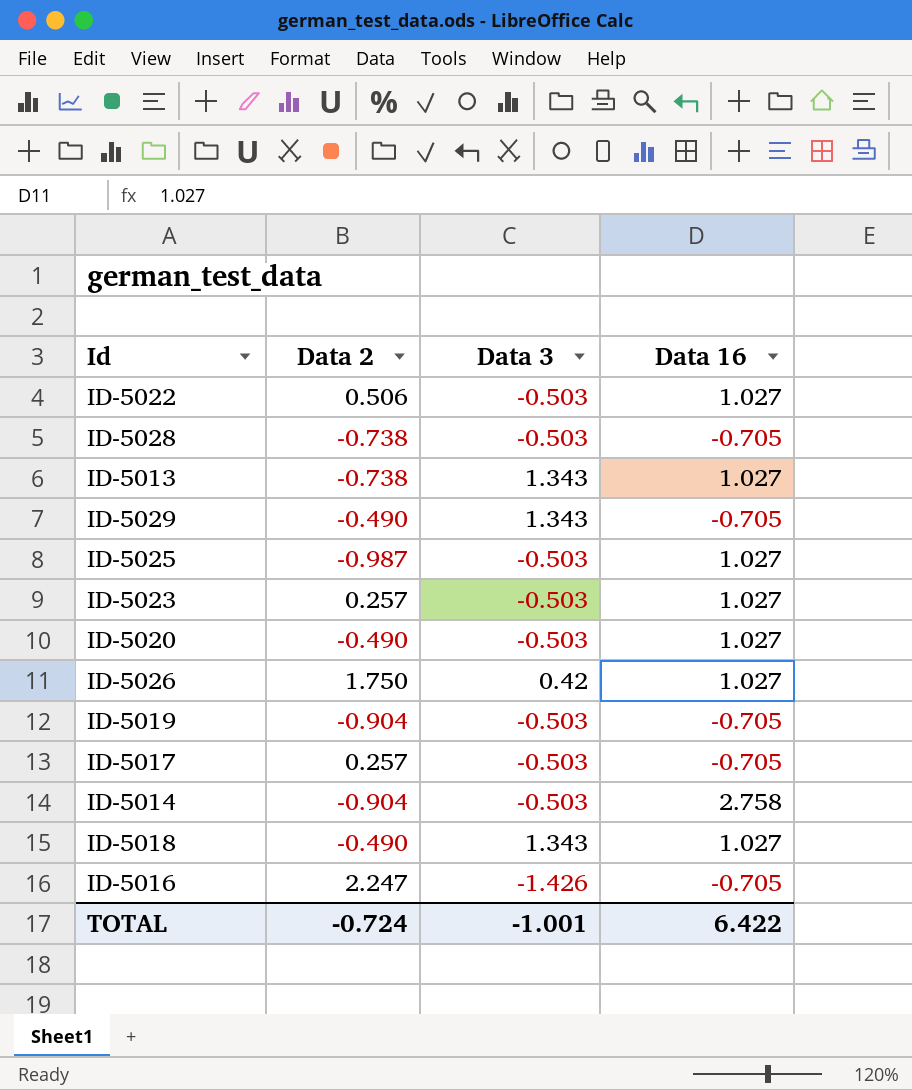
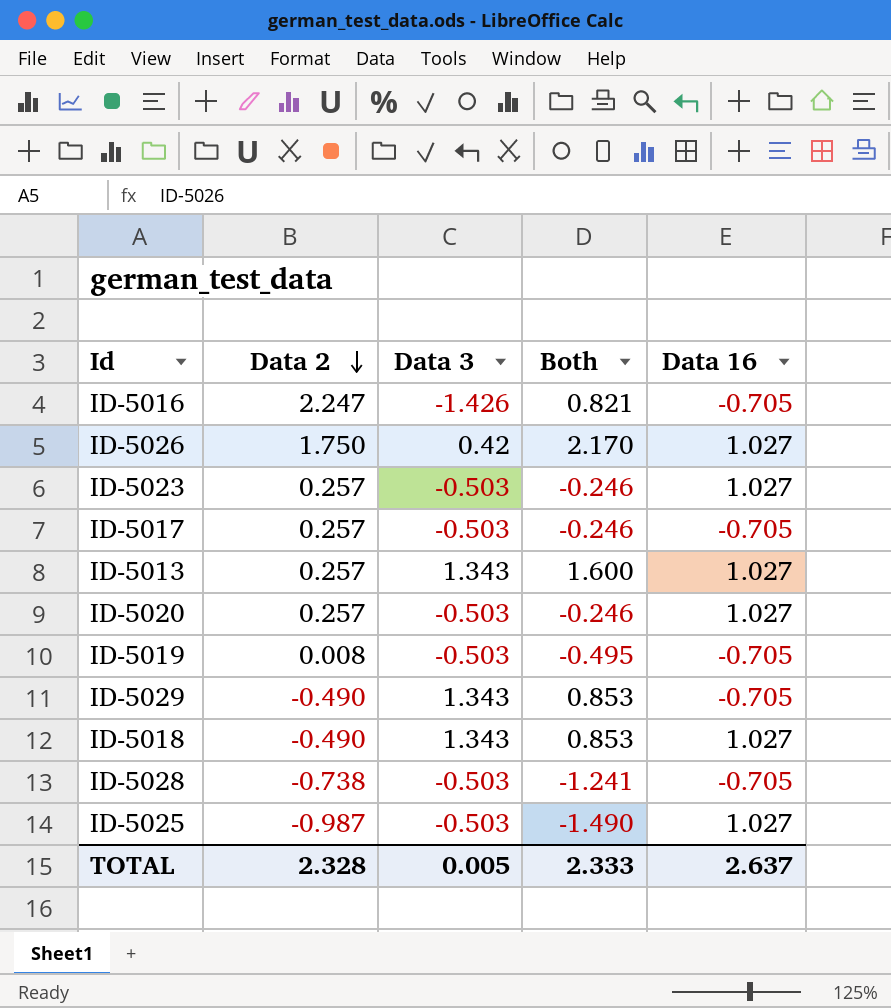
row order: none -> Data 2 descending
column Both | formula: none -> [Data 2] + [Data 3]
row ID-5022: 0.506 | -0.503 | 1.027 -> none
row ID-5014: -0.904 | -0.503 | 2.758 -> none
ID-5013 | Data 2: -0.738 -> 0.257
ID-5020 | Data 2: -0.490 -> 0.257
ID-5019 | Data 2: -0.904 -> 0.008
TOTAL | Data 2: -0.724 -> 2.328
TOTAL | Data 3: -1.001 -> 0.005
TOTAL | Data 16: 6.422 -> 2.637

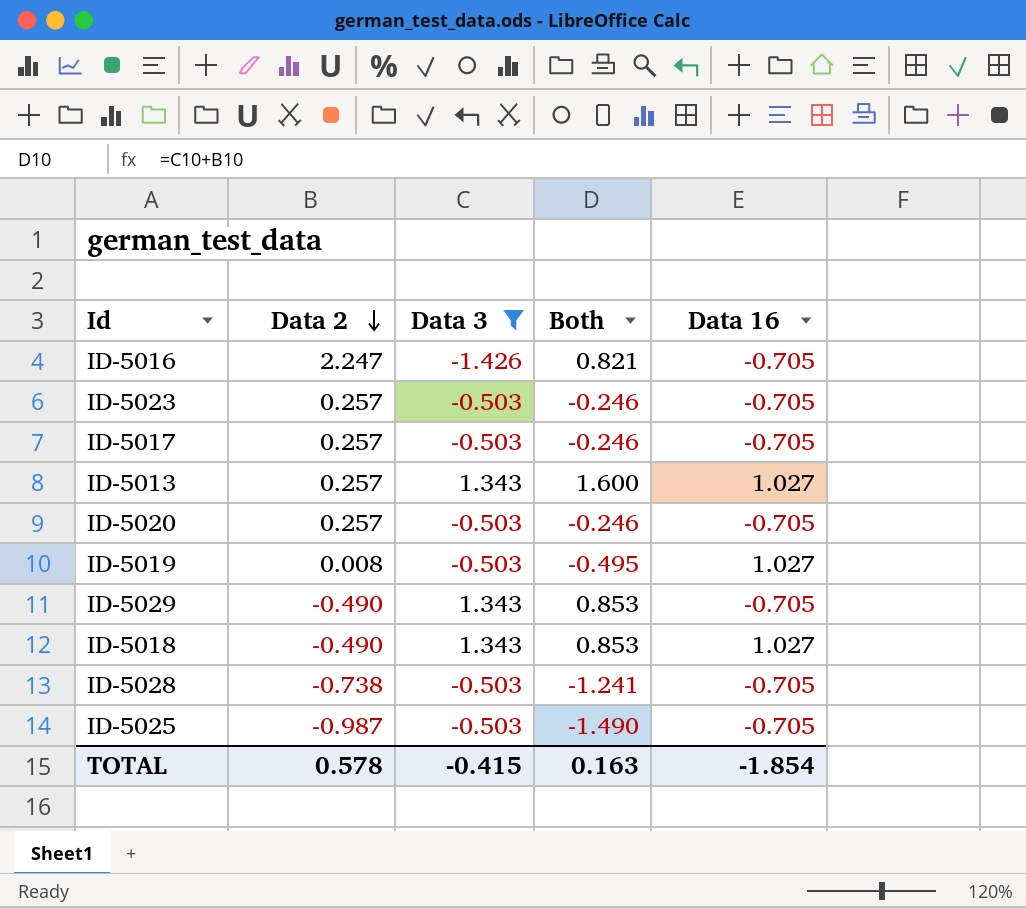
filter: none -> Data 3 != 0.42
ID-5023 | Data 16: 1.027 -> -0.705
ID-5020 | Data 16: 1.027 -> -0.705
ID-5019 | Data 16: -0.705 -> 1.027
ID-5025 | Data 16: 1.027 -> -0.705
TOTAL | Data 2: 2.328 -> 0.578
TOTAL | Data 3: 0.005 -> -0.415
TOTAL | Both: 2.333 -> 0.163
TOTAL | Data 16: 2.637 -> -1.854

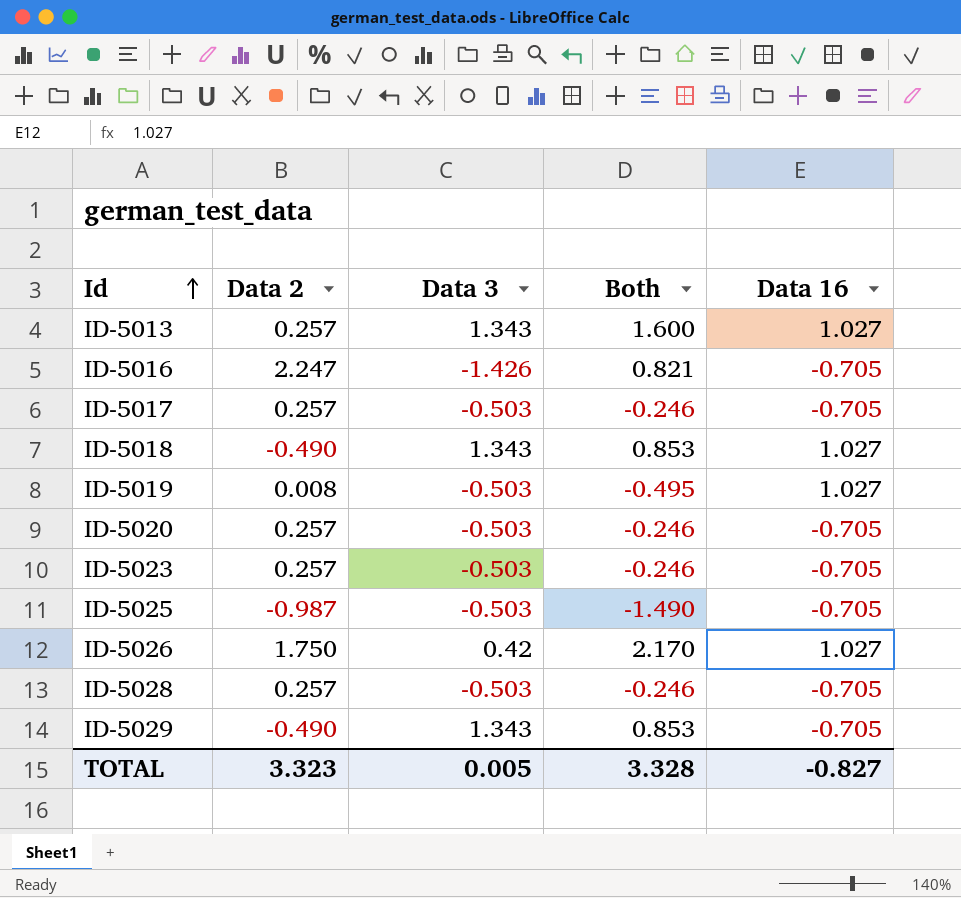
filter: Data 3 != 0.42 -> none
row order: Data 2 descending -> Id ascending
ID-5028 | Data 2: -0.738 -> 0.257
ID-5028 | Both: -1.241 -> -0.246
TOTAL | Data 2: 0.578 -> 3.323
TOTAL | Data 3: -0.415 -> 0.005
TOTAL | Both: 0.163 -> 3.328
TOTAL | Data 16: -1.854 -> -0.827

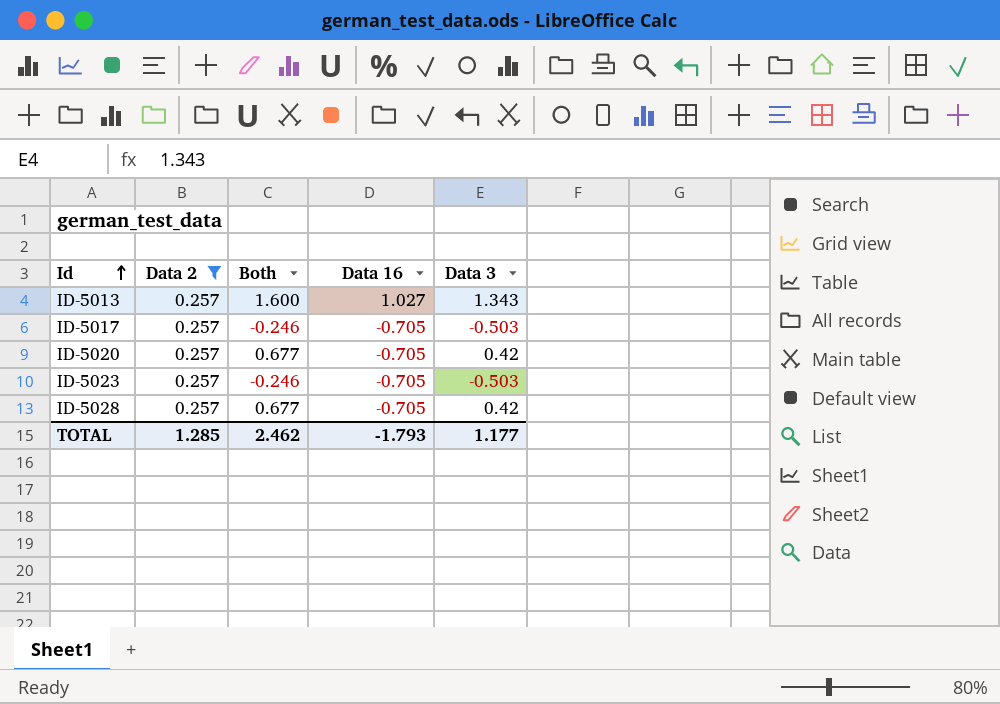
filter: none -> Data 2 = 0.257
column Data 3 | position: 3 -> 5
ID-5020 | Both: -0.246 -> 0.677
ID-5020 | Data 3: -0.503 -> 0.42
ID-5028 | Both: -0.246 -> 0.677
ID-5028 | Data 3: -0.503 -> 0.42
TOTAL | Data 2: 3.323 -> 1.285
TOTAL | Both: 3.328 -> 2.462
TOTAL | Data 16: -0.827 -> -1.793
TOTAL | Data 3: 0.005 -> 1.177

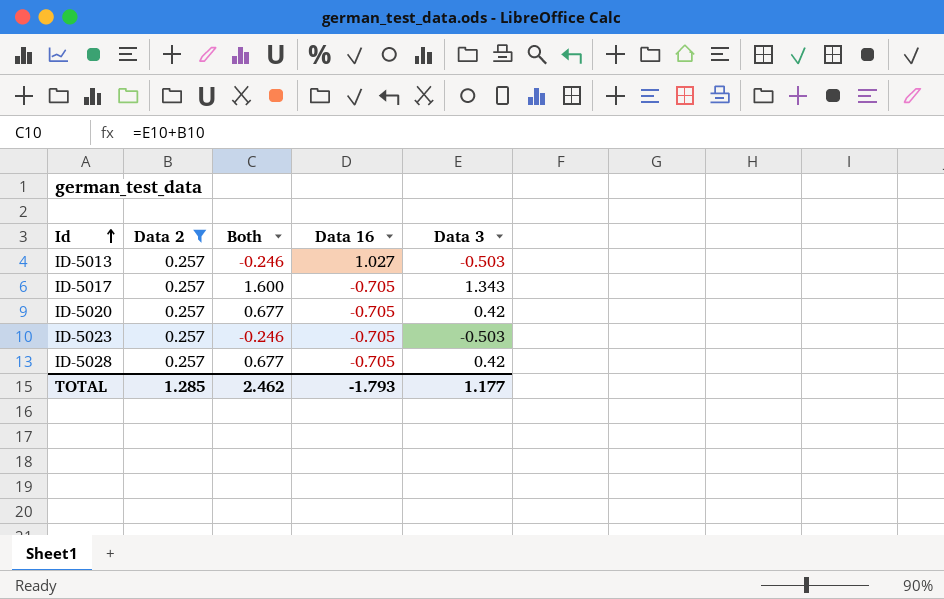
ID-5013 | Both: 1.600 -> -0.246
ID-5013 | Data 3: 1.343 -> -0.503
ID-5017 | Both: -0.246 -> 1.600
ID-5017 | Data 3: -0.503 -> 1.343

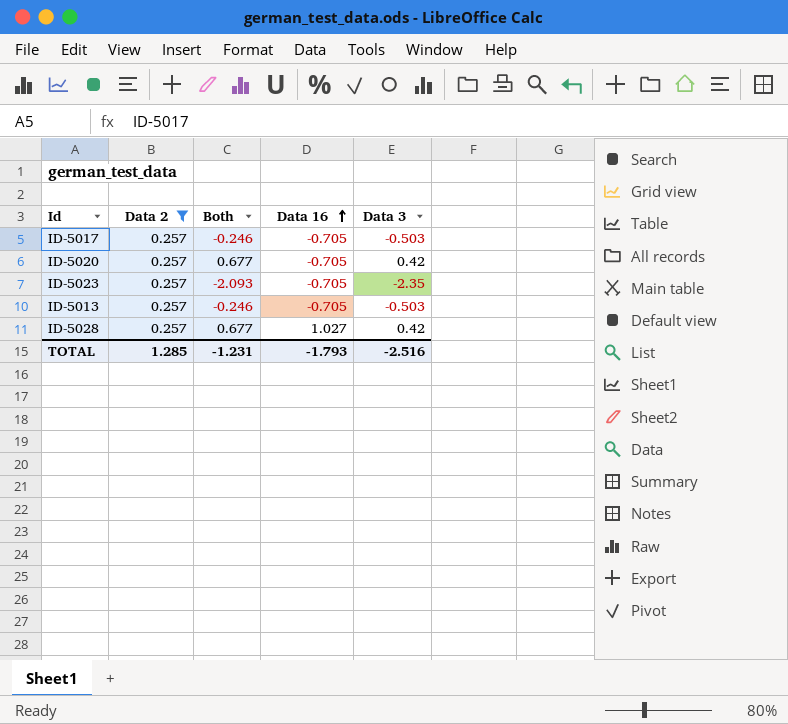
row order: Id ascending -> Data 16 ascending
ID-5017 | Both: 1.600 -> -0.246
ID-5017 | Data 3: 1.343 -> -0.503
ID-5023 | Both: -0.246 -> -2.093
ID-5023 | Data 3: -0.503 -> -2.35
ID-5013 | Data 16: 1.027 -> -0.705
ID-5028 | Data 16: -0.705 -> 1.027
TOTAL | Both: 2.462 -> -1.231
TOTAL | Data 3: 1.177 -> -2.516

